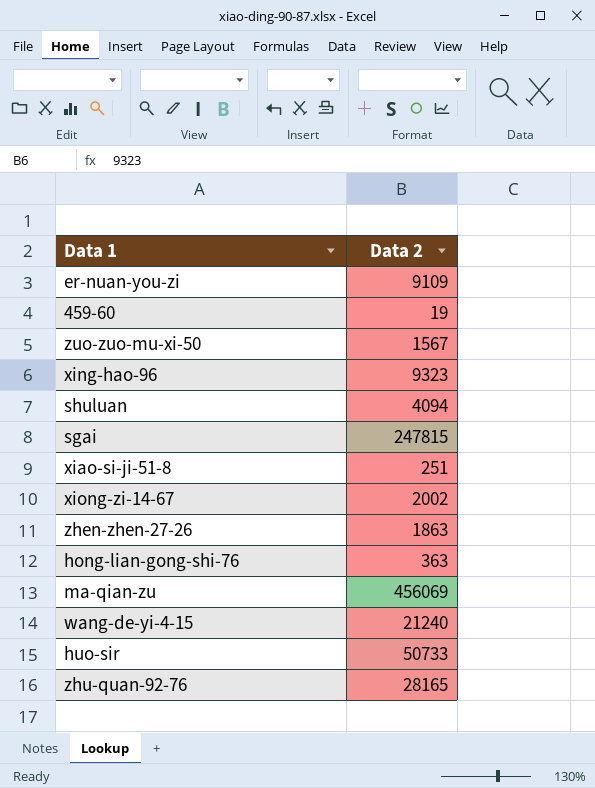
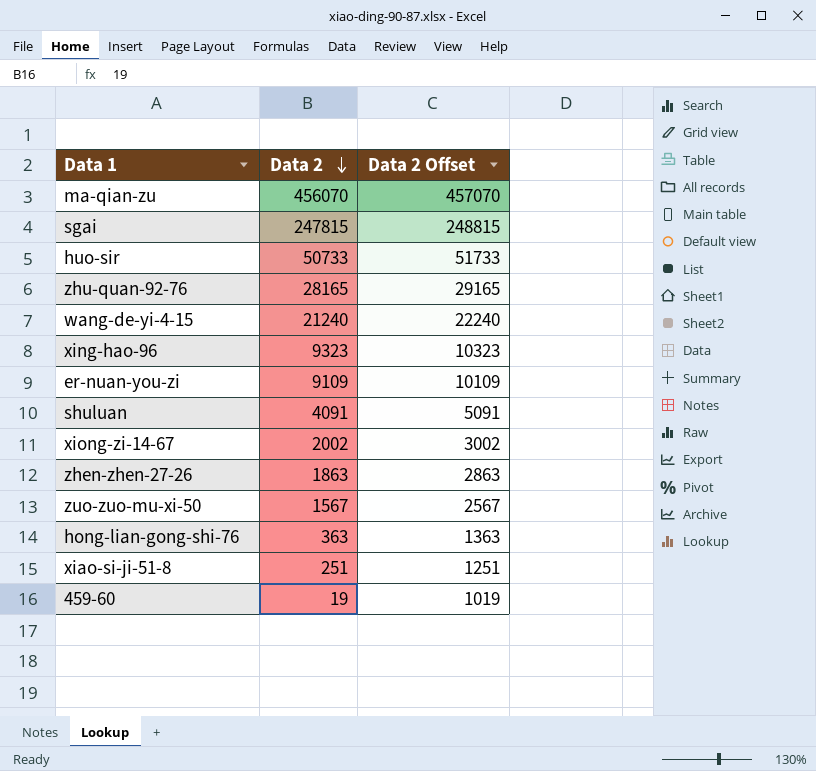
row order: none -> Data 2 descending
column Data 2 Offset | formula: none -> [Data 2] + 1000
ma-qian-zu | Data 2: 456069 -> 456070
shuluan | Data 2: 4094 -> 4091

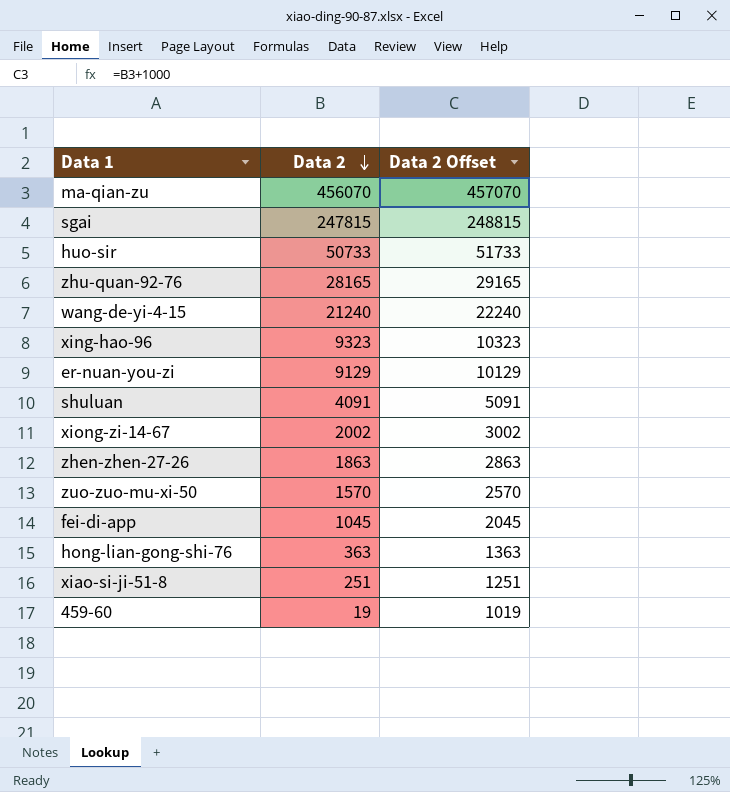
er-nuan-you-zi | Data 2: 9109 -> 9129
er-nuan-you-zi | Data 2 Offset: 10109 -> 10129
zuo-zuo-mu-xi-50 | Data 2: 1567 -> 1570
zuo-zuo-mu-xi-50 | Data 2 Offset: 2567 -> 2570
row fei-di-app: none -> 1045 | 2045

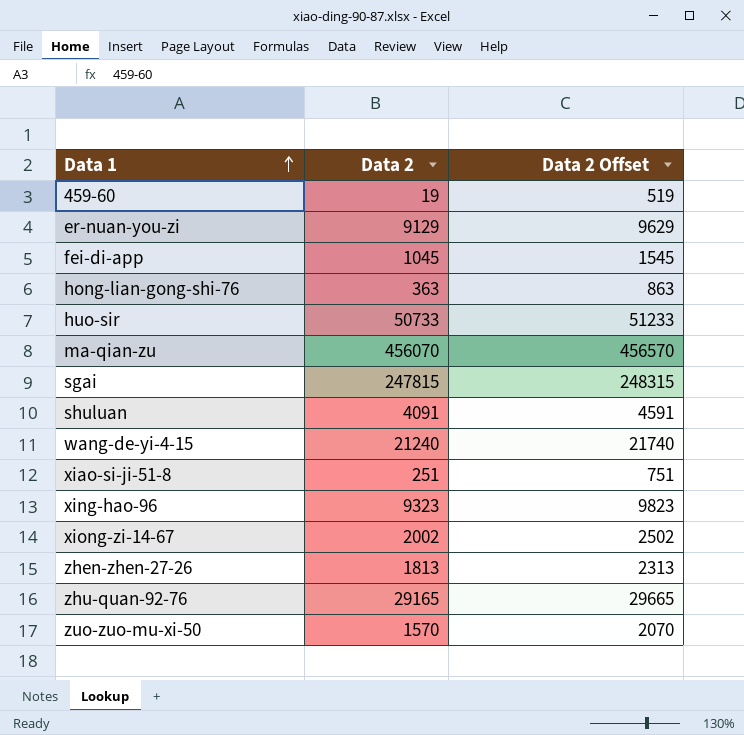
row order: Data 2 descending -> Data 1 ascending
column Data 2 Offset | formula: [Data 2] + 1000 -> [Data 2] + 500
zhen-zhen-27-26 | Data 2: 1863 -> 1813
zhu-quan-92-76 | Data 2: 28165 -> 29165

